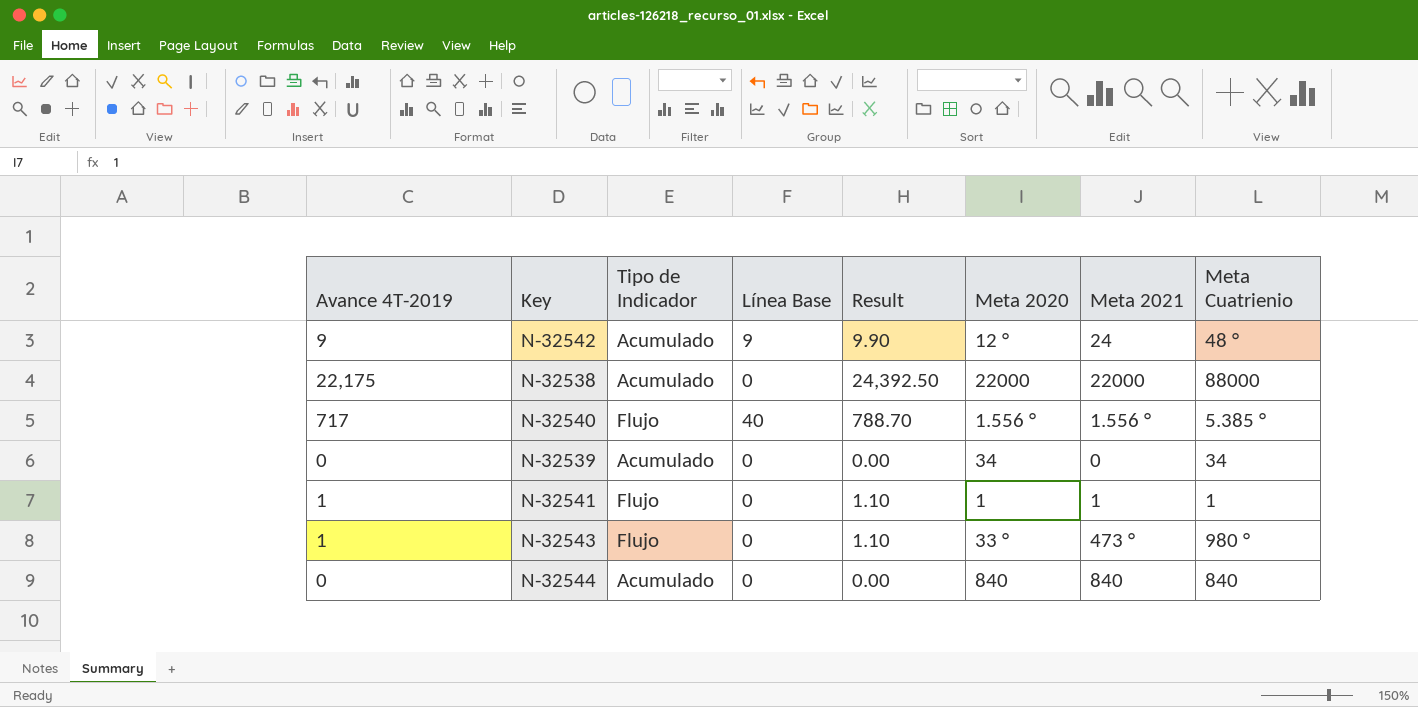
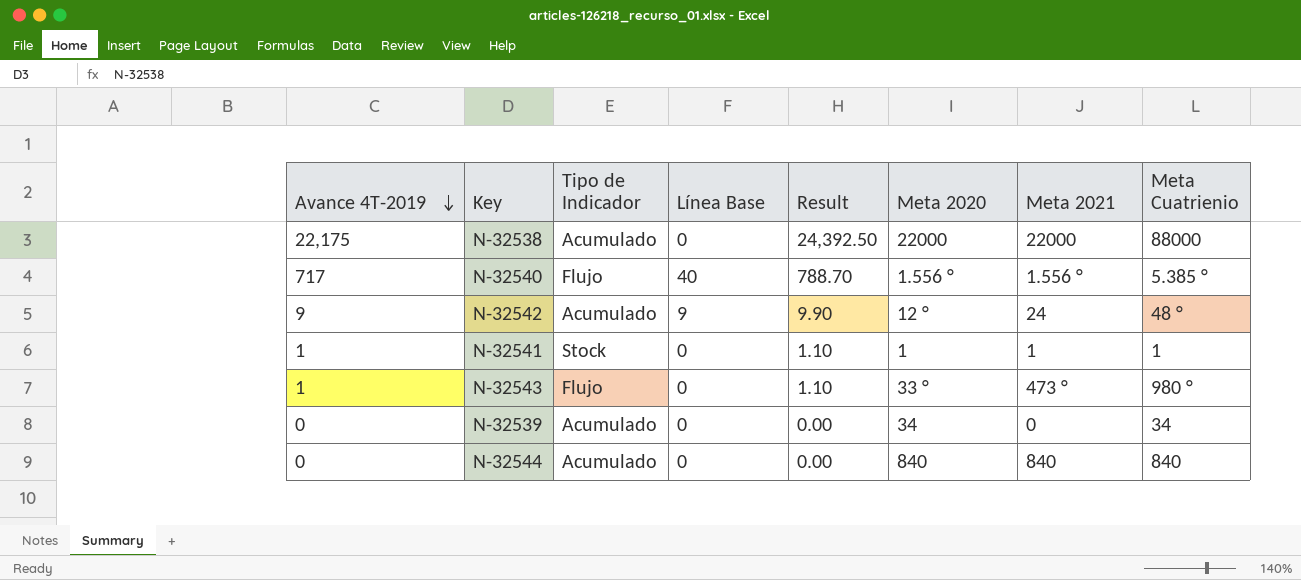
row order: none -> Avance 4T-2019 descending
N-32541 | Tipo de Indicador: Flujo -> Stock

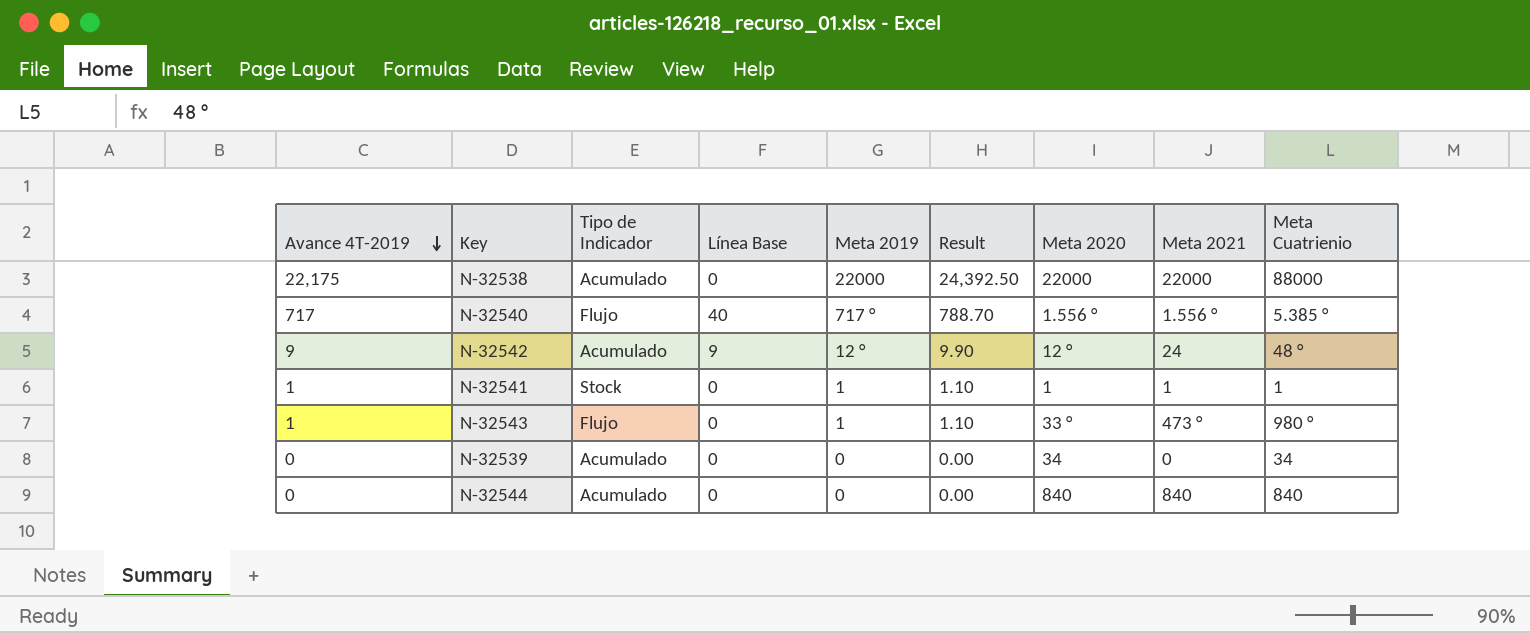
column Meta 2019 | position: none -> 5

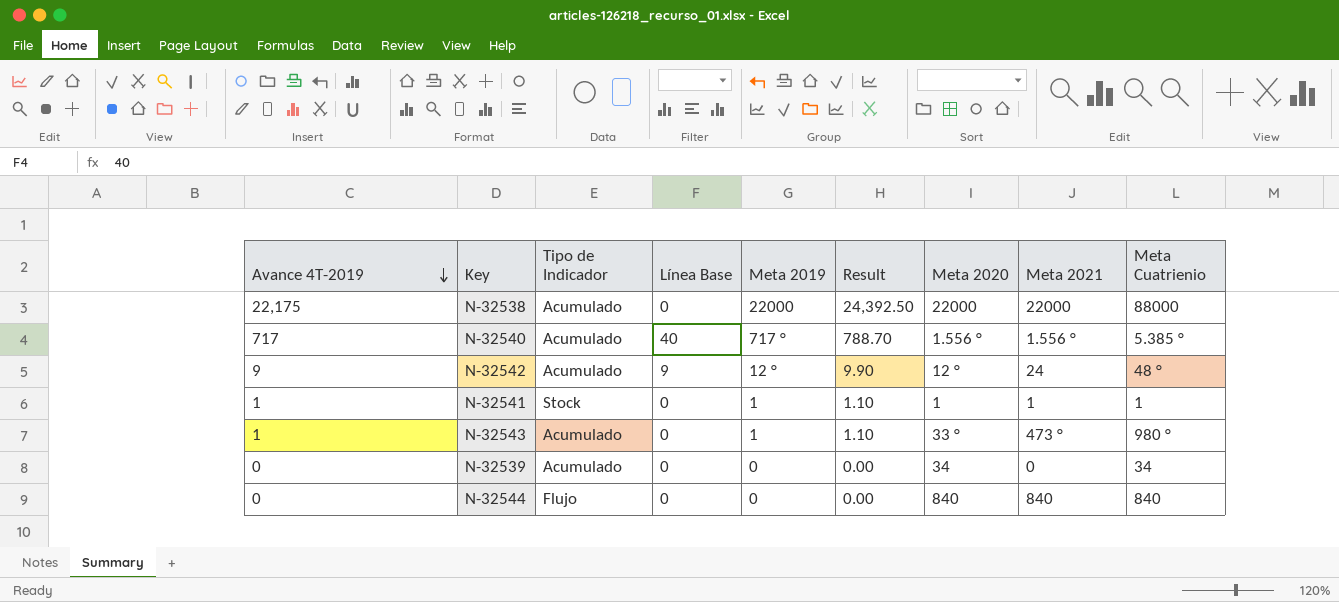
N-32540 | Tipo de Indicador: Flujo -> Acumulado
N-32543 | Tipo de Indicador: Flujo -> Acumulado
N-32544 | Tipo de Indicador: Acumulado -> Flujo

